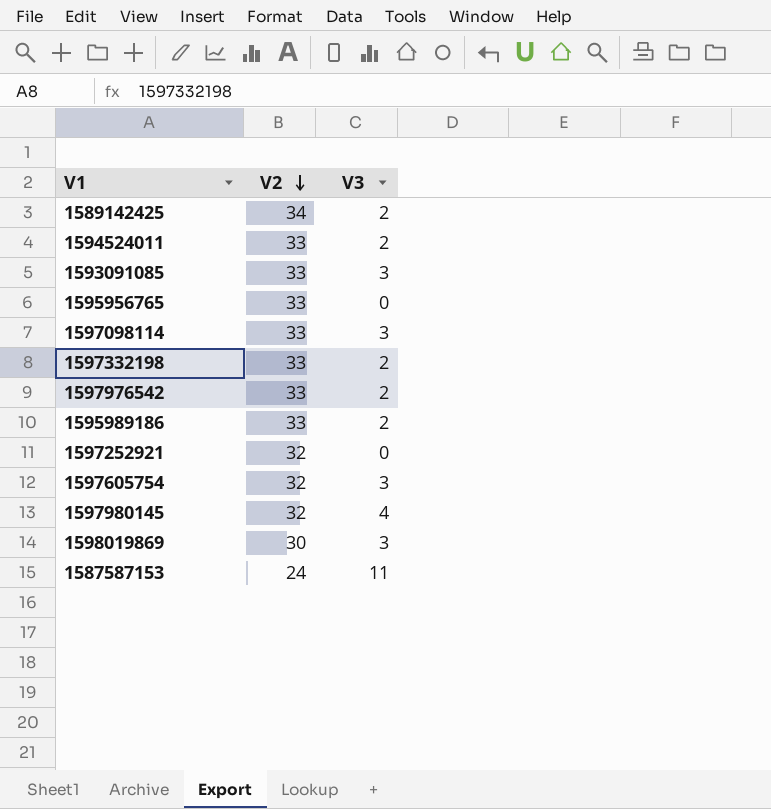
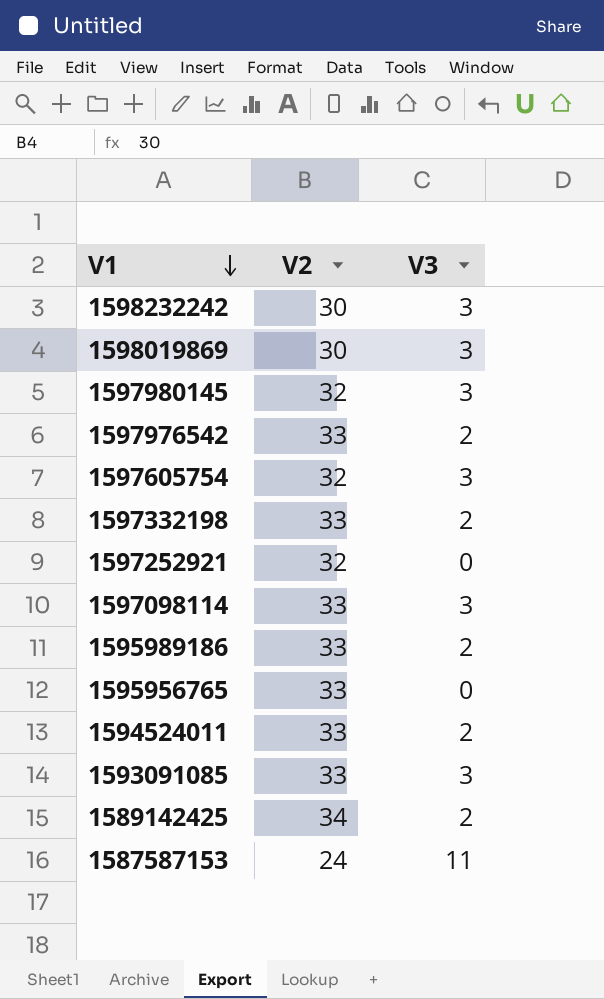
row order: V2 descending -> V1 descending
row 1598232242: none -> 30 | 3
1597980145 | V3: 4 -> 3

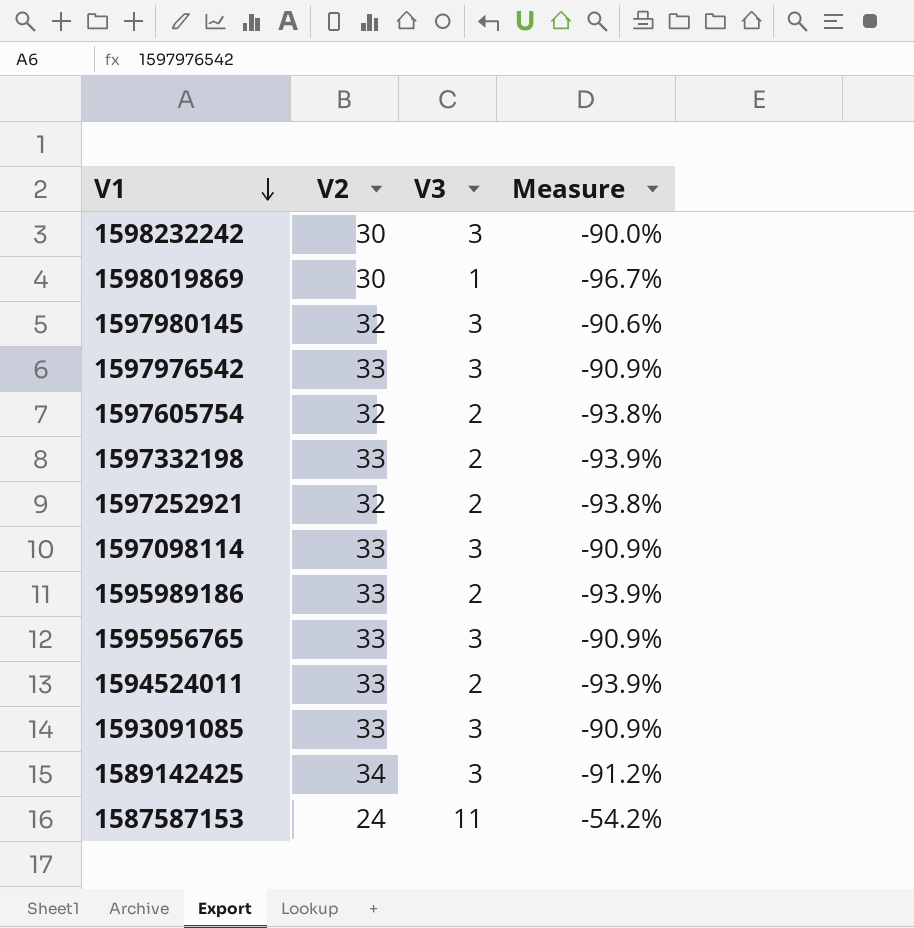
column Measure | formula: none -> ([V3] - [V2]) / [V2]
1598019869 | V3: 3 -> 1
1597976542 | V3: 2 -> 3
1597605754 | V3: 3 -> 2
1597252921 | V3: 0 -> 2
1595956765 | V3: 0 -> 3
1589142425 | V3: 2 -> 3

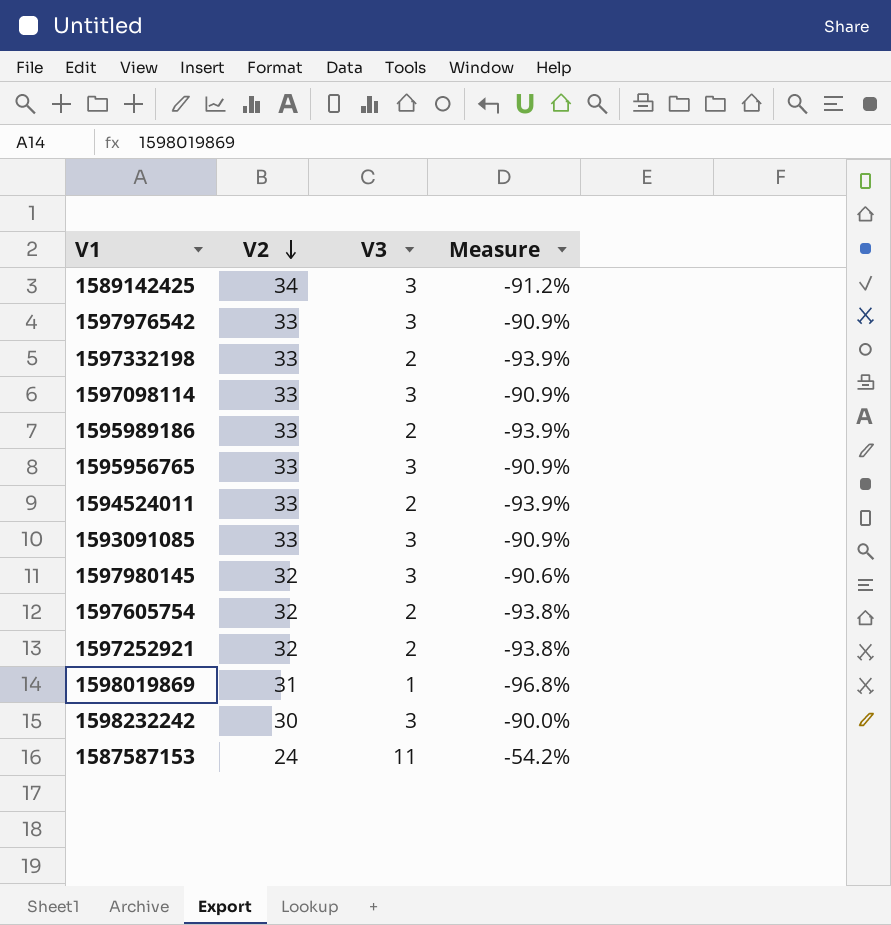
row order: V1 descending -> V2 descending
1598019869 | V2: 30 -> 31
1598019869 | Measure: -96.7% -> -96.8%

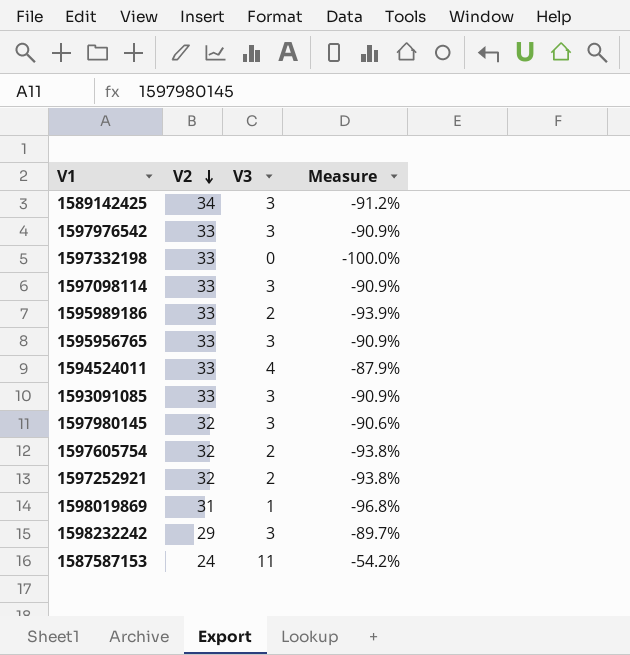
1597332198 | V3: 2 -> 0
1597332198 | Measure: -93.9% -> -100.0%
1594524011 | V3: 2 -> 4
1594524011 | Measure: -93.9% -> -87.9%
1598232242 | V2: 30 -> 29
1598232242 | Measure: -90.0% -> -89.7%

